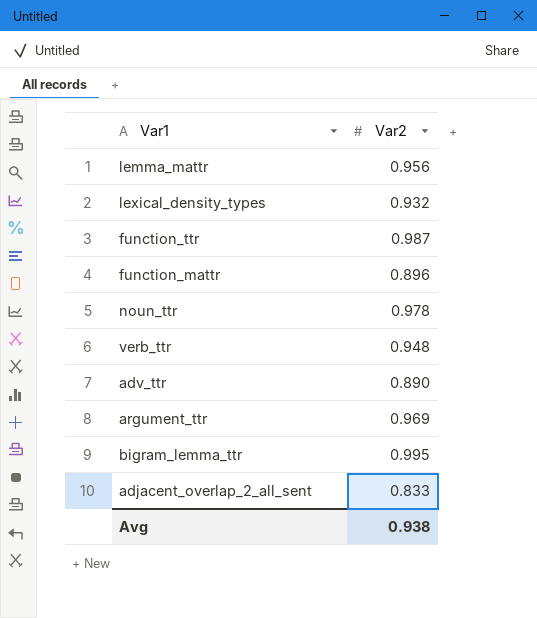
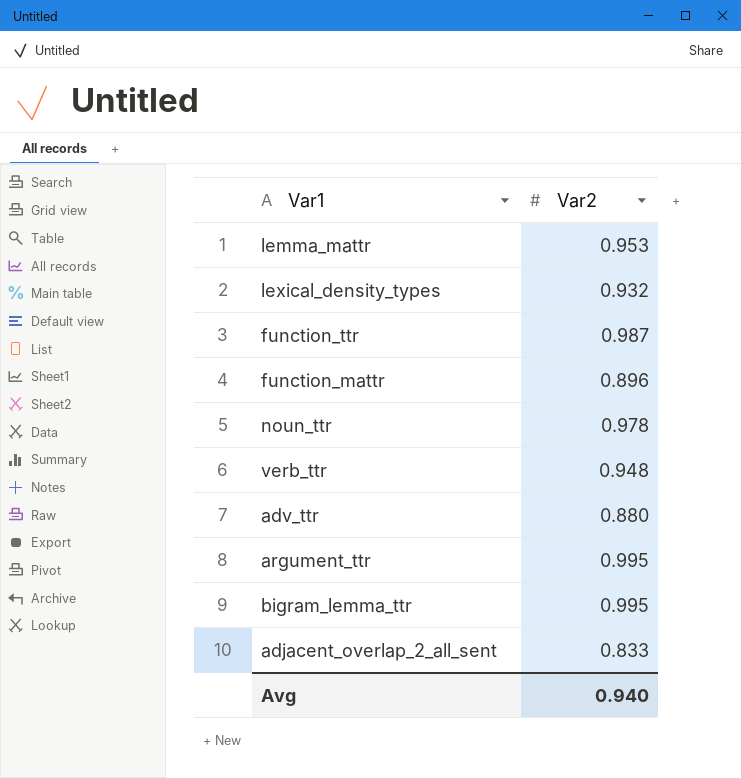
lemma_mattr | Var2: 0.956 -> 0.953
adv_ttr | Var2: 0.890 -> 0.880
argument_ttr | Var2: 0.969 -> 0.995
Avg | Var2: 0.938 -> 0.940

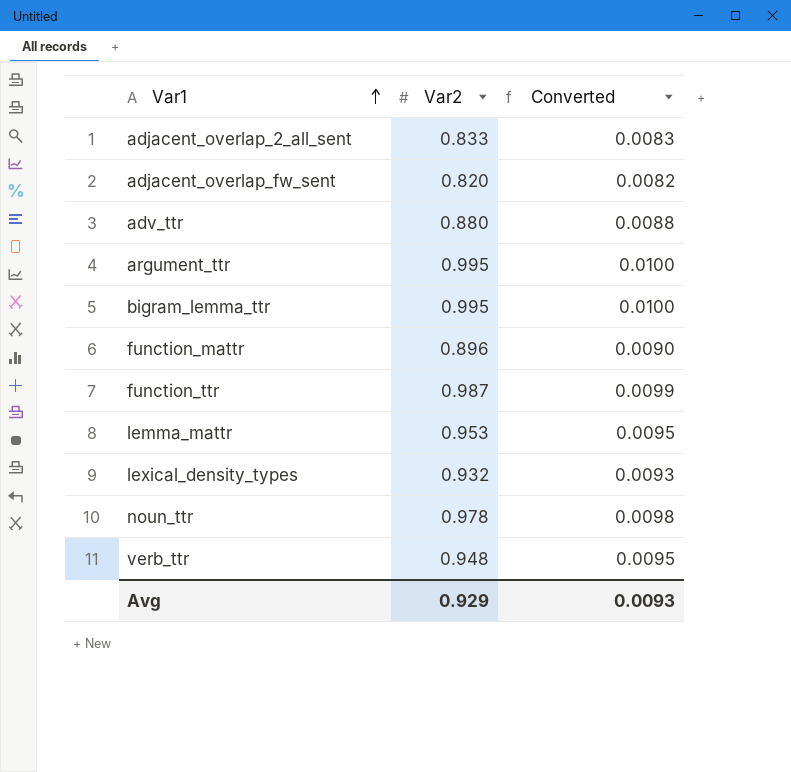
row order: none -> Var1 ascending
column Converted | formula: none -> [Var2] * 0.01
row adjacent_overlap_fw_sent: none -> 0.820 | 0.0082
Avg | Var2: 0.940 -> 0.929

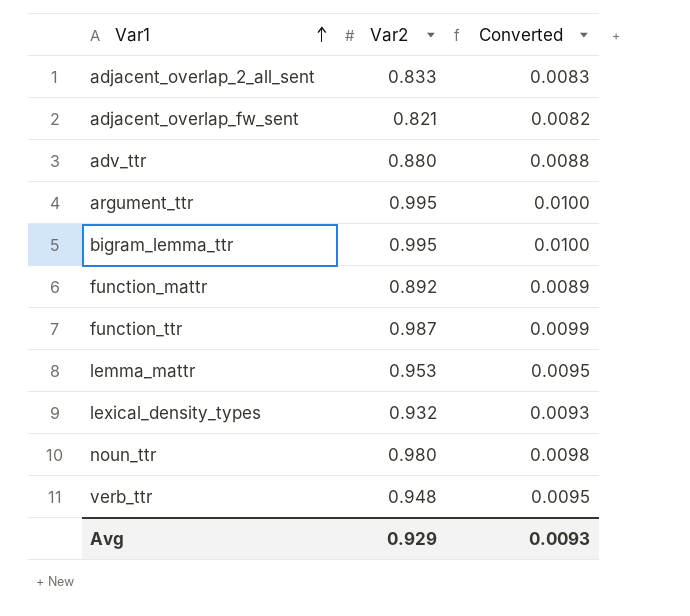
adjacent_overlap_fw_sent | Var2: 0.820 -> 0.821
function_mattr | Var2: 0.896 -> 0.892
function_mattr | Converted: 0.0090 -> 0.0089
noun_ttr | Var2: 0.978 -> 0.980

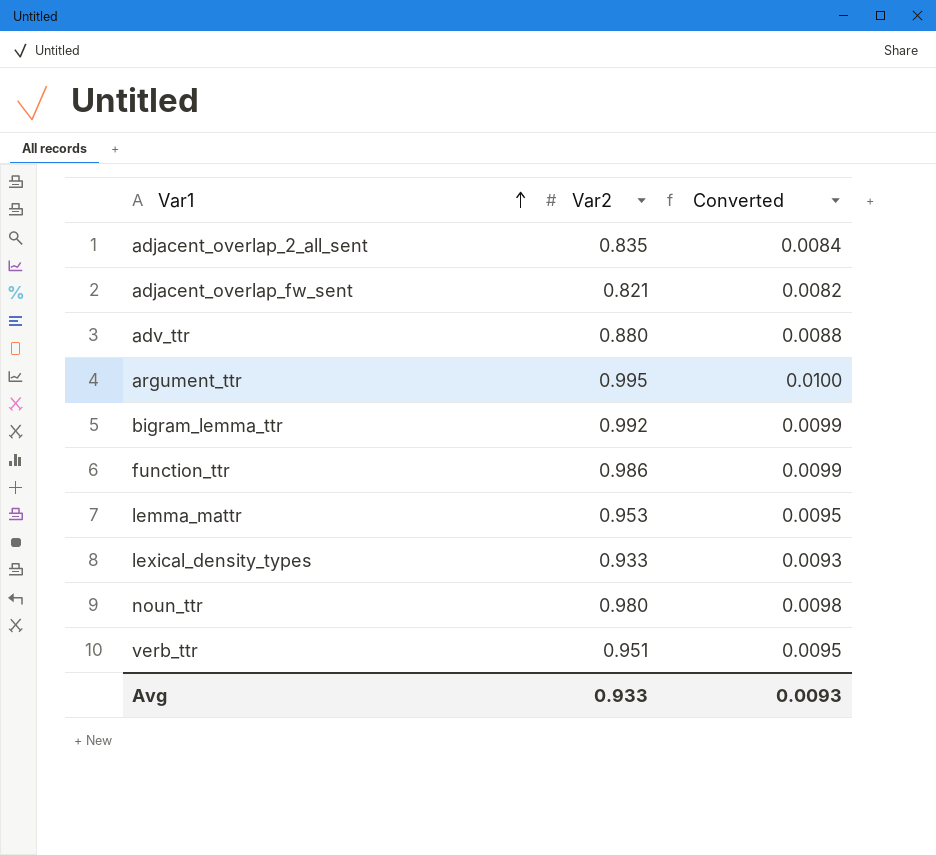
row function_mattr: 0.892 | 0.0089 -> none
adjacent_overlap_2_all_sent | Var2: 0.833 -> 0.835
adjacent_overlap_2_all_sent | Converted: 0.0083 -> 0.0084
bigram_lemma_ttr | Var2: 0.995 -> 0.992
bigram_lemma_ttr | Converted: 0.0100 -> 0.0099
function_ttr | Var2: 0.987 -> 0.986
lexical_density_types | Var2: 0.932 -> 0.933
verb_ttr | Var2: 0.948 -> 0.951
Avg | Var2: 0.929 -> 0.933

